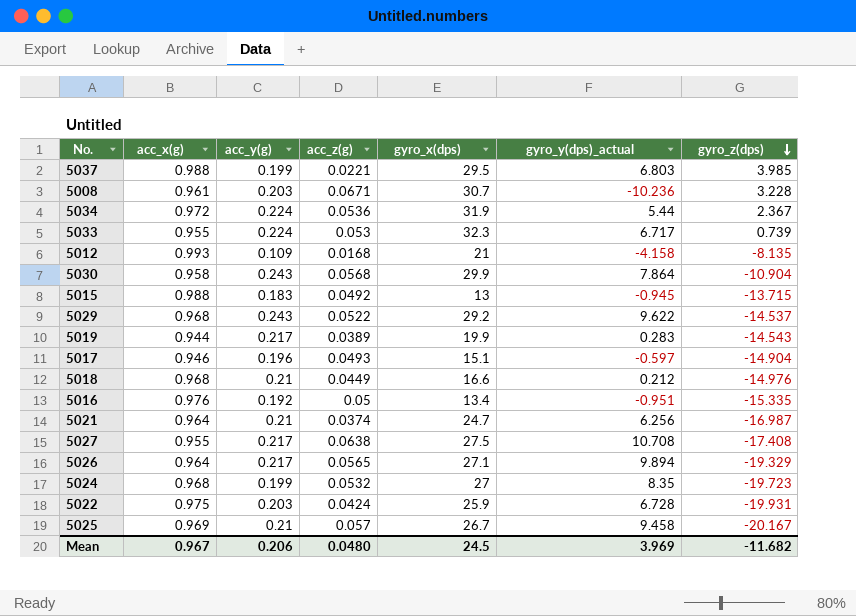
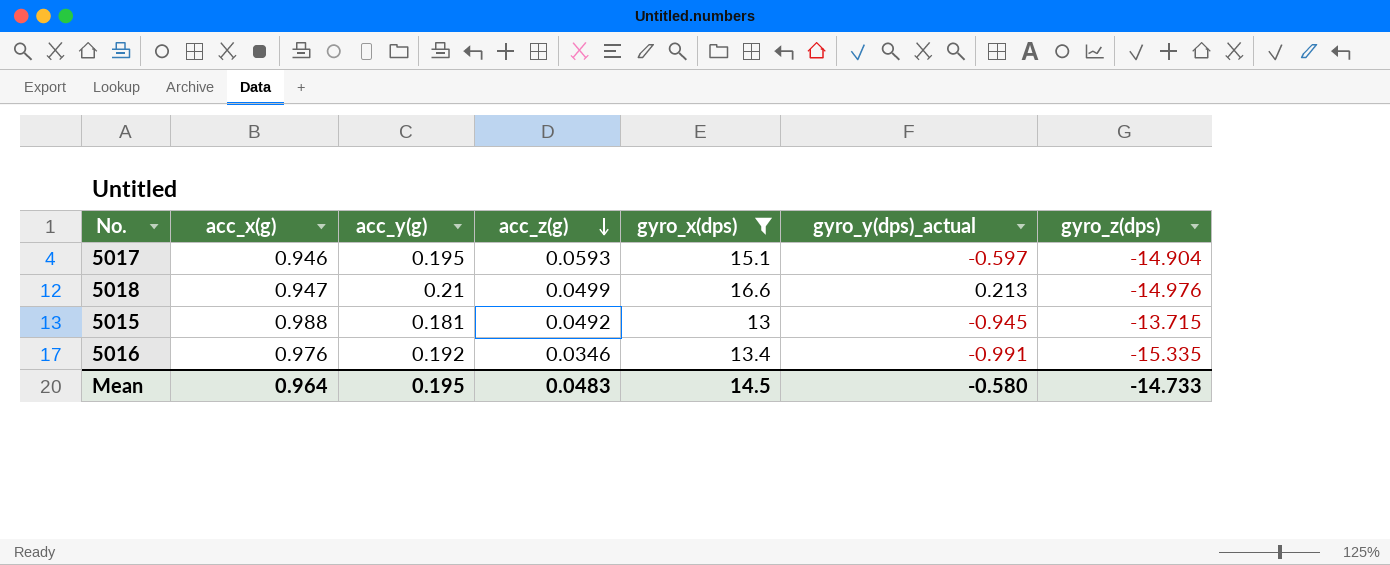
filter: none -> gyro_x(dps) <= 16.6
row order: gyro_z(dps) descending -> acc_z(g) descending
5017 | acc_y(g): 0.196 -> 0.195
5017 | acc_z(g): 0.0493 -> 0.0593
5018 | acc_x(g): 0.968 -> 0.947
5018 | acc_z(g): 0.0449 -> 0.0499
5018 | gyro_y(dps)_actual: 0.212 -> 0.213
5015 | acc_y(g): 0.183 -> 0.181
5016 | acc_z(g): 0.05 -> 0.0346
5016 | gyro_y(dps)_actual: -0.951 -> -0.991
Mean | acc_x(g): 0.967 -> 0.964
Mean | acc_y(g): 0.206 -> 0.195
Mean | acc_z(g): 0.0480 -> 0.0483
Mean | gyro_x(dps): 24.5 -> 14.5
Mean | gyro_y(dps)_actual: 3.969 -> -0.580
Mean | gyro_z(dps): -11.682 -> -14.733

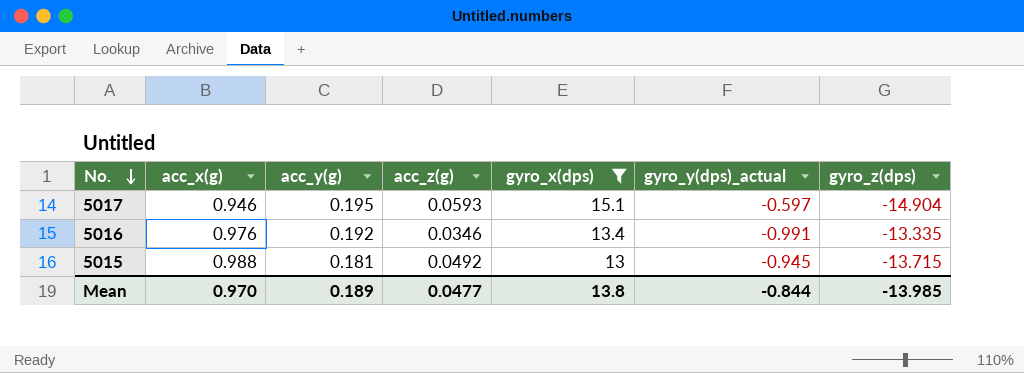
row order: acc_z(g) descending -> No. descending
row 5018: 0.947 | 0.21 | 0.0499 | 16.6 | 0.213 | -14.976 -> none
5016 | gyro_z(dps): -15.335 -> -13.335
Mean | acc_x(g): 0.964 -> 0.970
Mean | acc_y(g): 0.195 -> 0.189
Mean | acc_z(g): 0.0483 -> 0.0477
Mean | gyro_x(dps): 14.5 -> 13.8
Mean | gyro_y(dps)_actual: -0.580 -> -0.844
Mean | gyro_z(dps): -14.733 -> -13.985

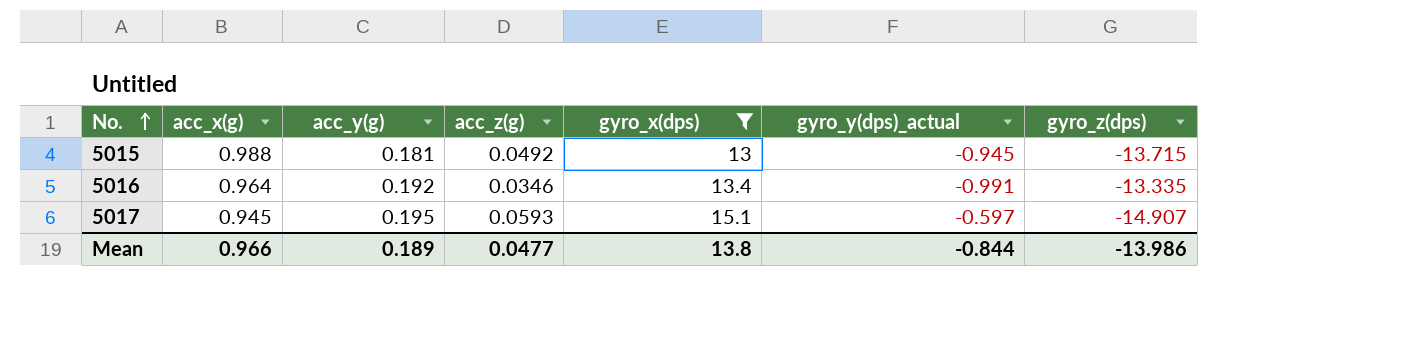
row order: No. descending -> No. ascending
5016 | acc_x(g): 0.976 -> 0.964
5017 | acc_x(g): 0.946 -> 0.945
5017 | gyro_z(dps): -14.904 -> -14.907
Mean | acc_x(g): 0.970 -> 0.966
Mean | gyro_z(dps): -13.985 -> -13.986

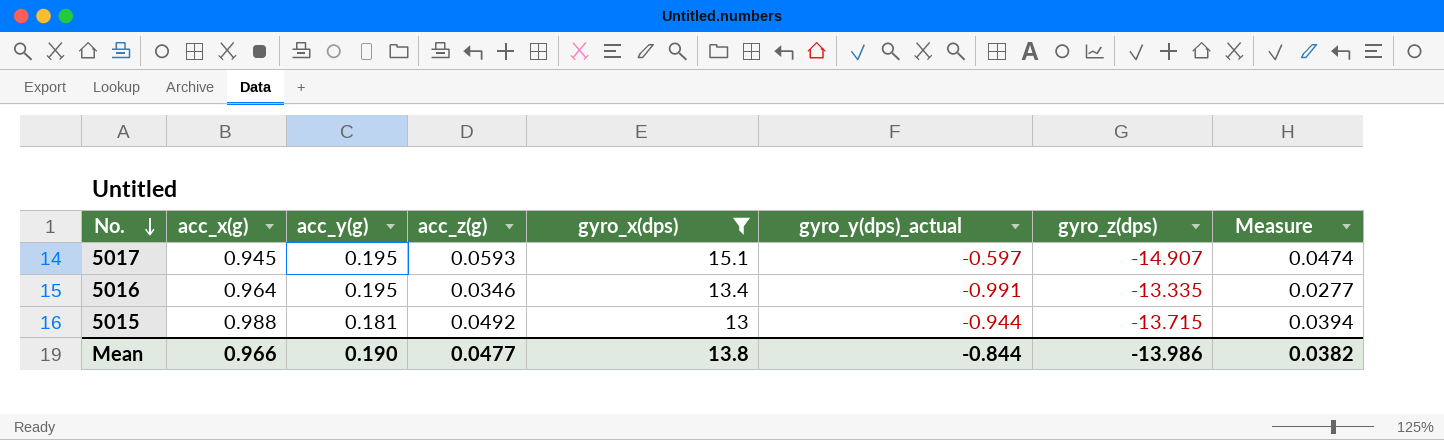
row order: No. ascending -> No. descending
column Measure | formula: none -> [acc_z(g)] * 0.8
5016 | acc_y(g): 0.192 -> 0.195
5015 | gyro_y(dps)_actual: -0.945 -> -0.944
Mean | acc_y(g): 0.189 -> 0.190

